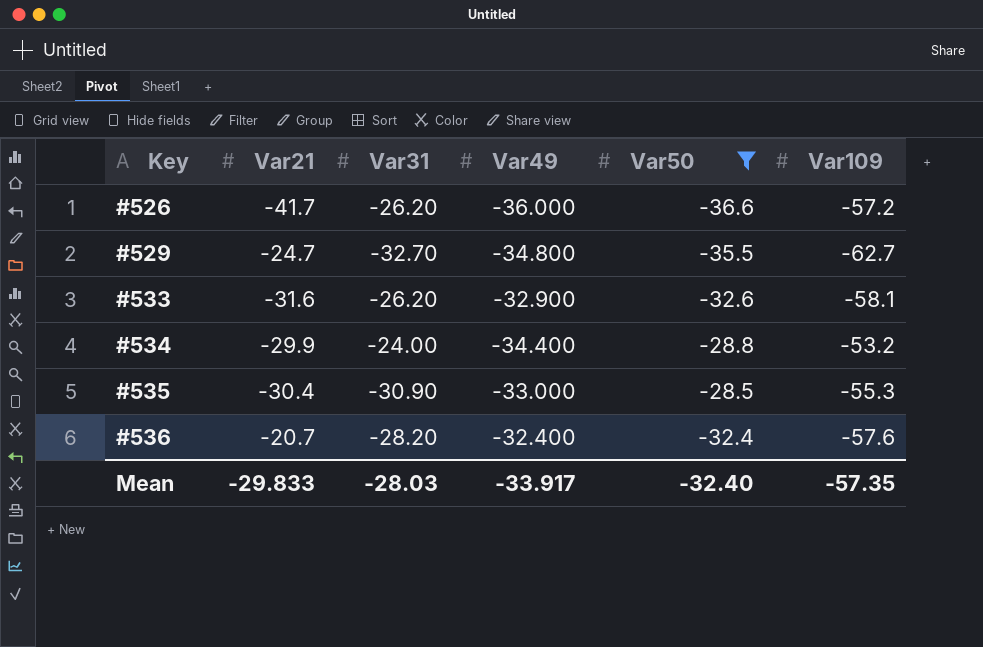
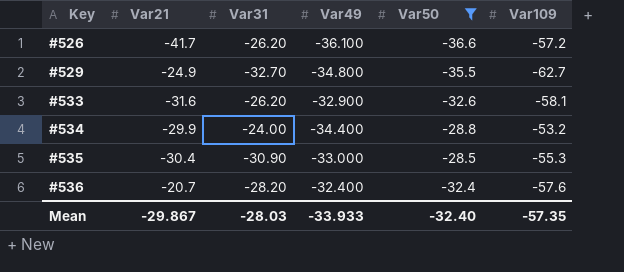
#526 | Var49: -36.000 -> -36.100
#529 | Var21: -24.7 -> -24.9
Mean | Var21: -29.833 -> -29.867
Mean | Var49: -33.917 -> -33.933

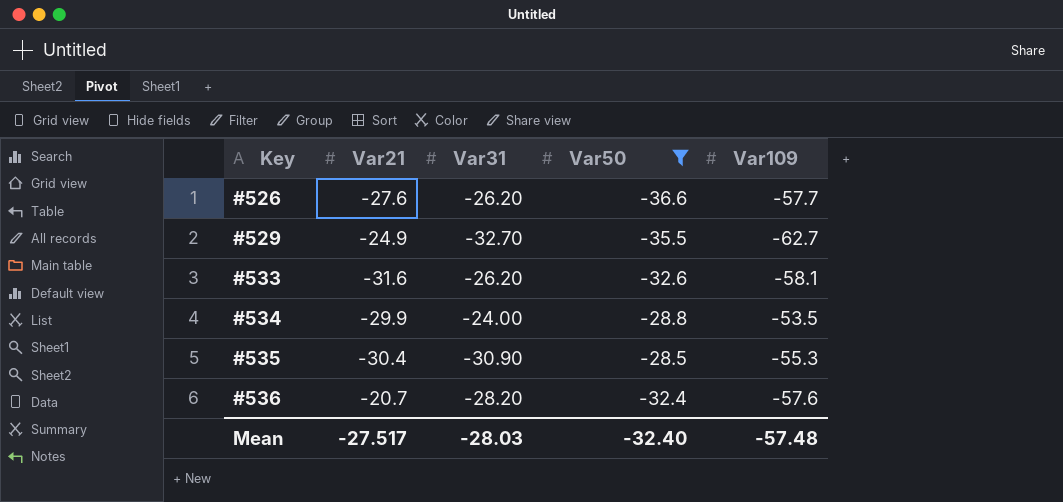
column Var49 | position: 4 -> none
#526 | Var21: -41.7 -> -27.6
#526 | Var109: -57.2 -> -57.7
#534 | Var109: -53.2 -> -53.5
Mean | Var21: -29.867 -> -27.517
Mean | Var109: -57.35 -> -57.48

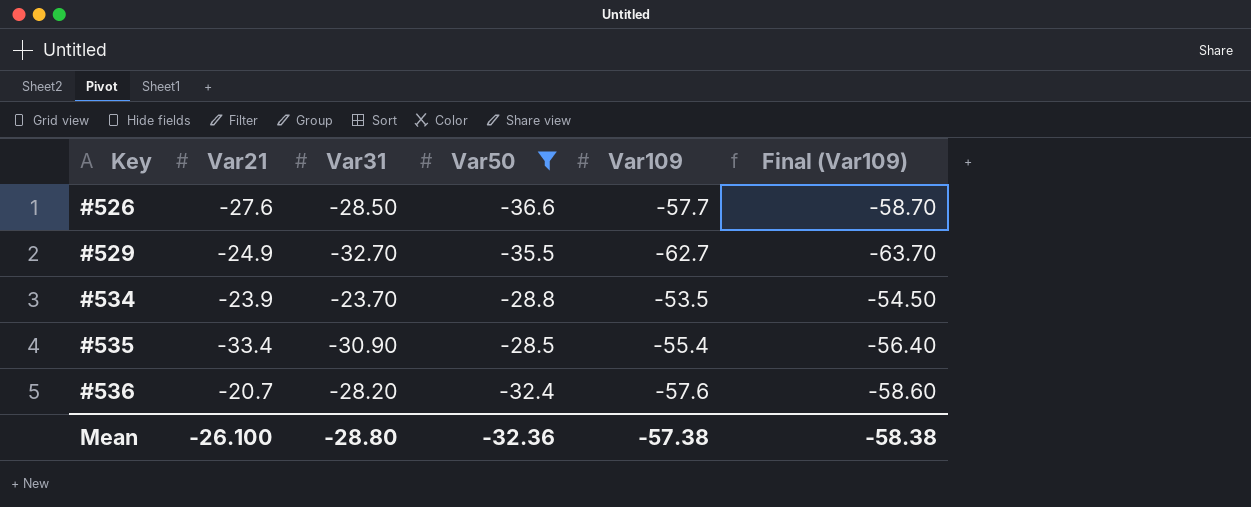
column Final (Var109) | formula: none -> [Var109] - 1
row #533: -31.6 | -26.20 | -32.6 | -58.1 -> none
#526 | Var31: -26.20 -> -28.50
#534 | Var21: -29.9 -> -23.9
#534 | Var31: -24.00 -> -23.70
#535 | Var21: -30.4 -> -33.4
#535 | Var109: -55.3 -> -55.4
Mean | Var21: -27.517 -> -26.100
Mean | Var31: -28.03 -> -28.80
Mean | Var50: -32.40 -> -32.36
Mean | Var109: -57.48 -> -57.38

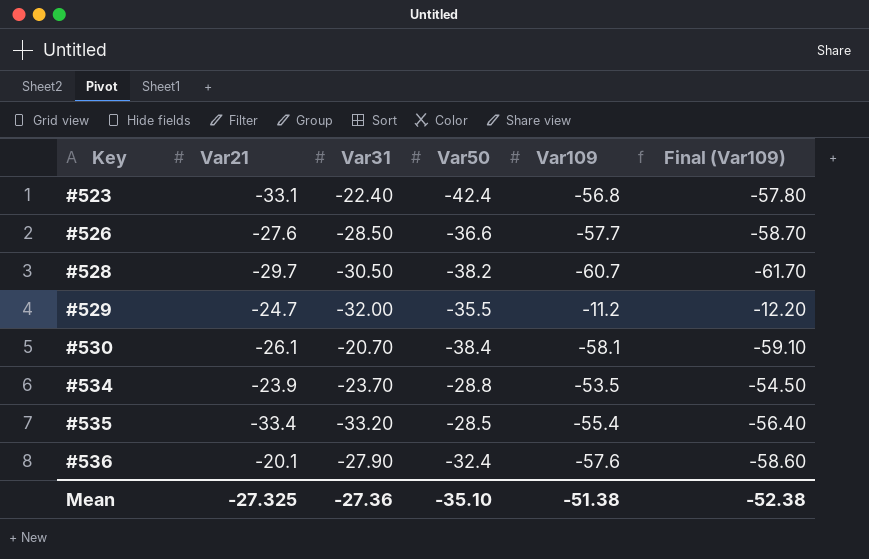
filter: Var50 >= -36.6 -> none
#529 | Var21: -24.9 -> -24.7
#529 | Var31: -32.70 -> -32.00
#529 | Var109: -62.7 -> -11.2
#529 | Final (Var109): -63.70 -> -12.20
#535 | Var31: -30.90 -> -33.20
#536 | Var21: -20.7 -> -20.1
#536 | Var31: -28.20 -> -27.90
Mean | Var21: -26.100 -> -27.325
Mean | Var31: -28.80 -> -27.36
Mean | Var50: -32.36 -> -35.10
Mean | Var109: -57.38 -> -51.38
Mean | Final (Var109): -58.38 -> -52.38

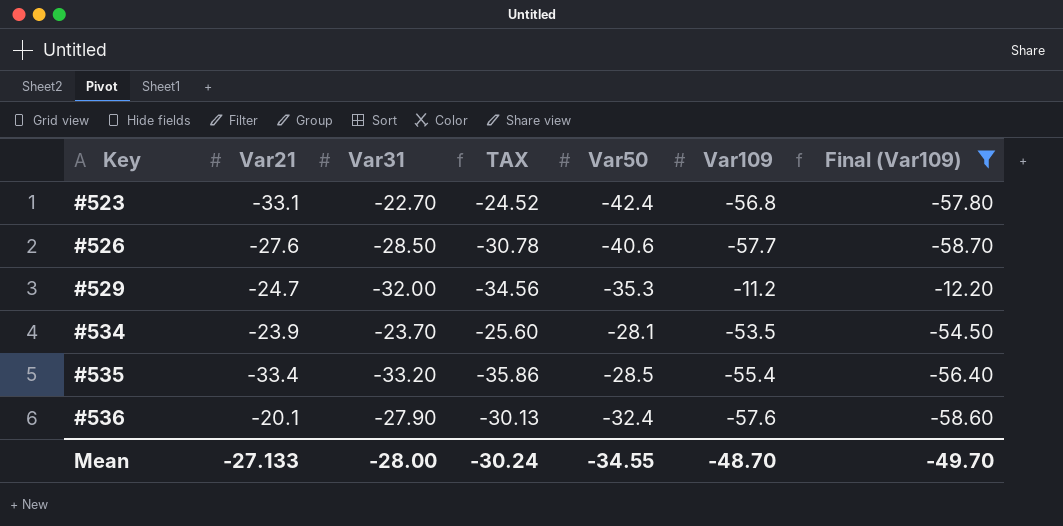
filter: none -> Final (Var109) >= -58.70
column TAX | formula: none -> [Var31] * 1.08
#523 | Var31: -22.40 -> -22.70
#526 | Var50: -36.6 -> -40.6
#529 | Var50: -35.5 -> -35.3
#534 | Var50: -28.8 -> -28.1
Mean | Var21: -27.325 -> -27.133
Mean | Var31: -27.36 -> -28.00
Mean | Var50: -35.10 -> -34.55
Mean | Var109: -51.38 -> -48.70
Mean | Final (Var109): -52.38 -> -49.70

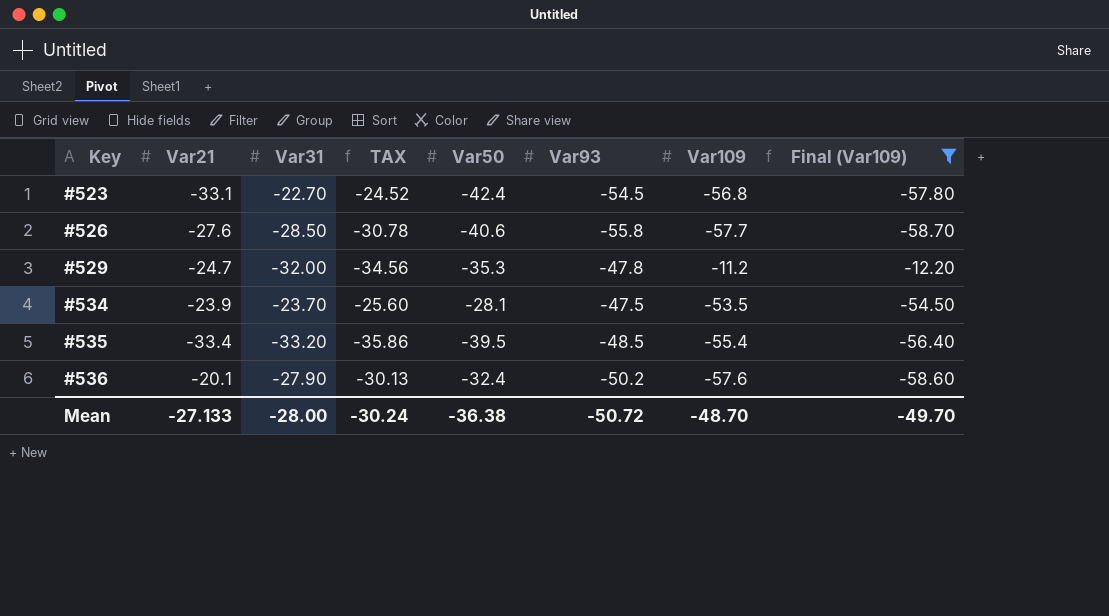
column Var93 | position: none -> 6
#535 | Var50: -28.5 -> -39.5
Mean | Var50: -34.55 -> -36.38

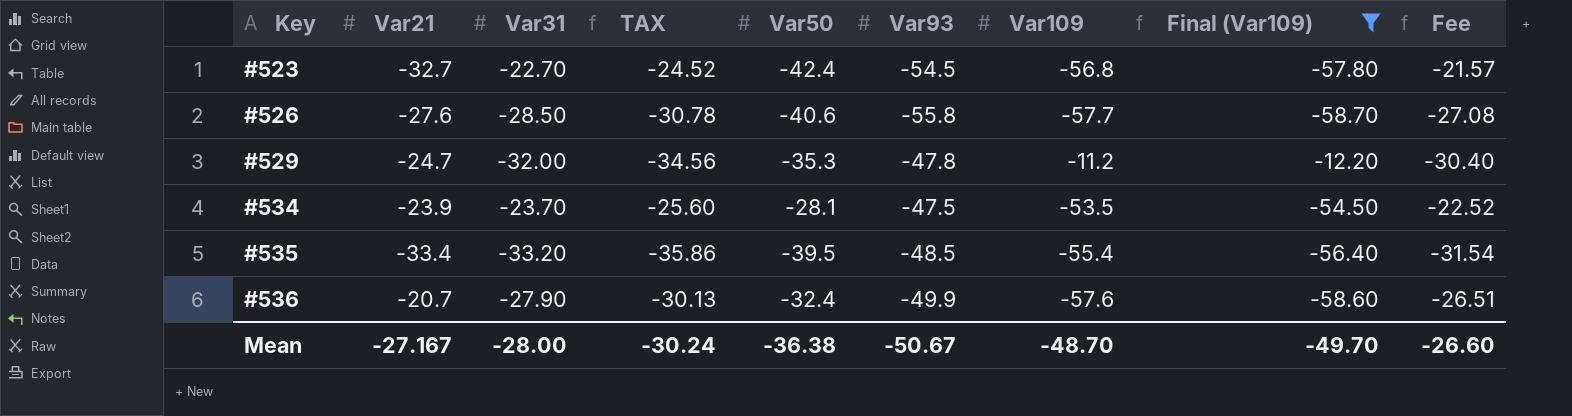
column Fee | formula: none -> [Var31] * 0.95
#523 | Var21: -33.1 -> -32.7
#536 | Var21: -20.1 -> -20.7
#536 | Var93: -50.2 -> -49.9
Mean | Var21: -27.133 -> -27.167
Mean | Var93: -50.72 -> -50.67

